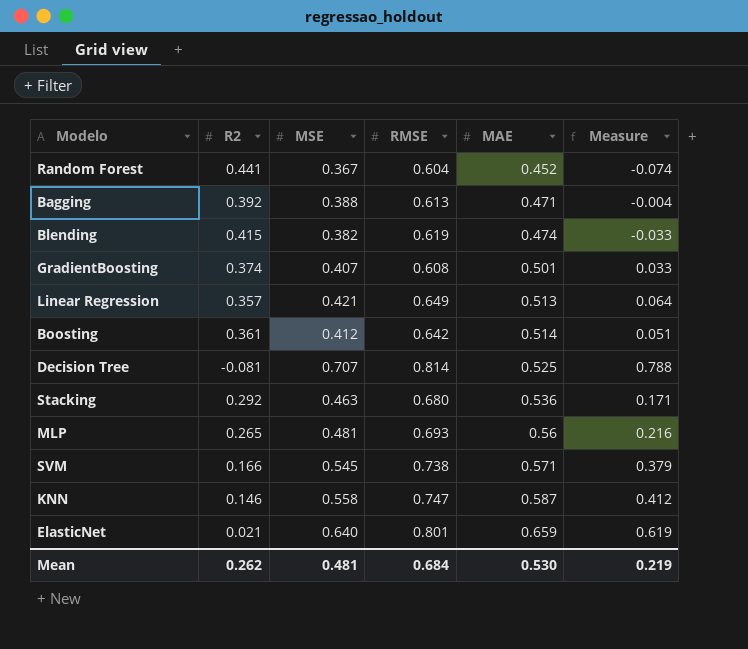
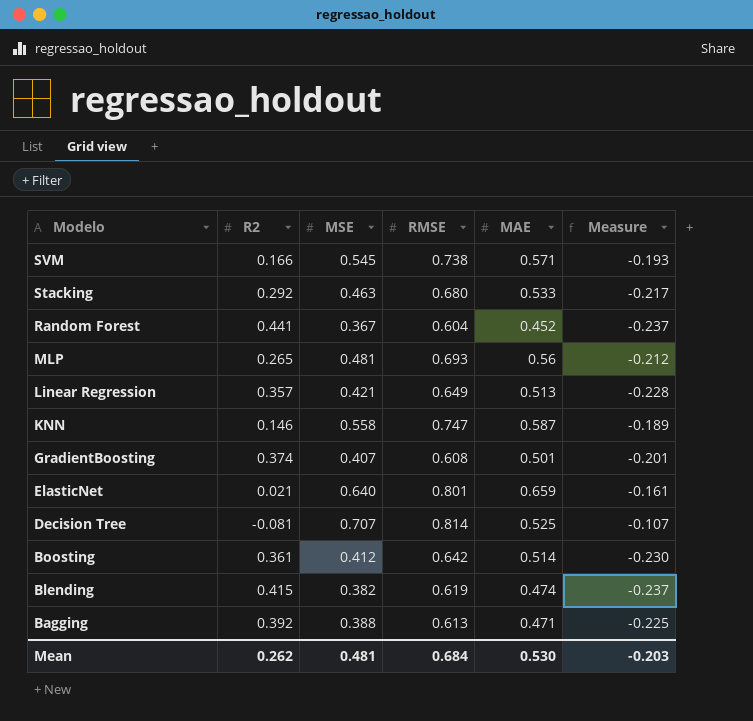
row order: MAE ascending -> Modelo descending
column Measure | formula: [MSE] - [R2] -> [MSE] - [RMSE]
Stacking | MAE: 0.536 -> 0.533
Mean | Measure: 0.219 -> -0.203

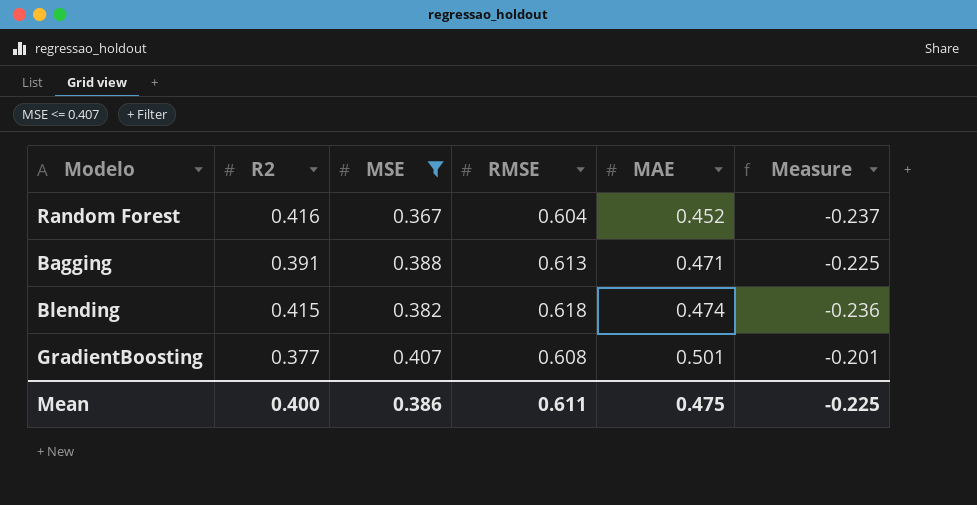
filter: none -> MSE <= 0.407
row order: Modelo descending -> MAE ascending
Random Forest | R2: 0.441 -> 0.416
Bagging | R2: 0.392 -> 0.391
Blending | RMSE: 0.619 -> 0.618
Blending | Measure: -0.237 -> -0.236
GradientBoosting | R2: 0.374 -> 0.377
Mean | R2: 0.262 -> 0.400
Mean | MSE: 0.481 -> 0.386
Mean | RMSE: 0.684 -> 0.611
Mean | MAE: 0.530 -> 0.475
Mean | Measure: -0.203 -> -0.225

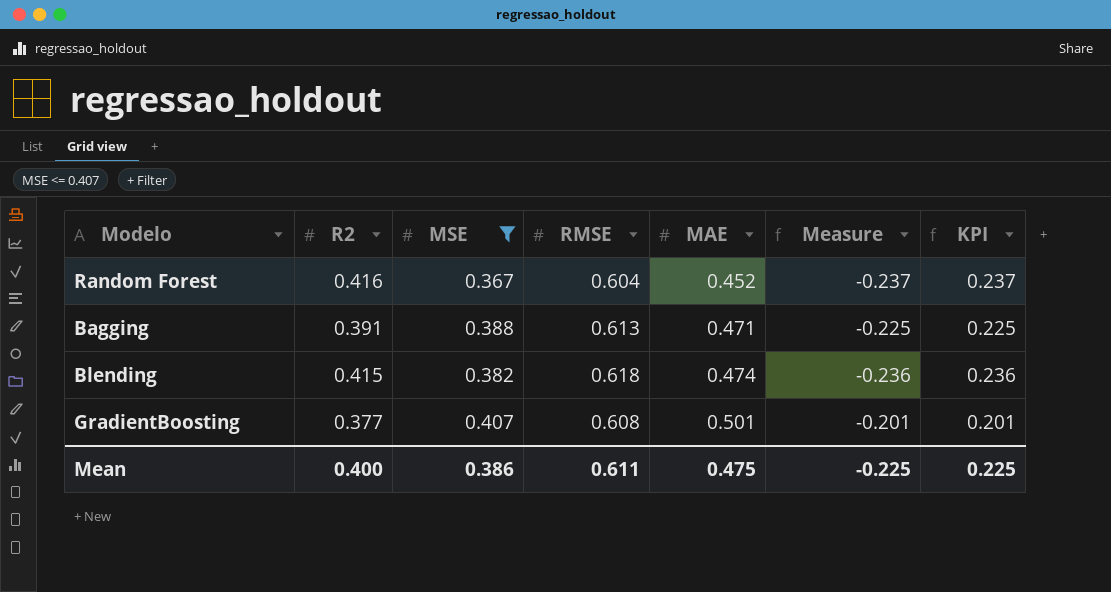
column KPI | formula: none -> [RMSE] - [MSE]

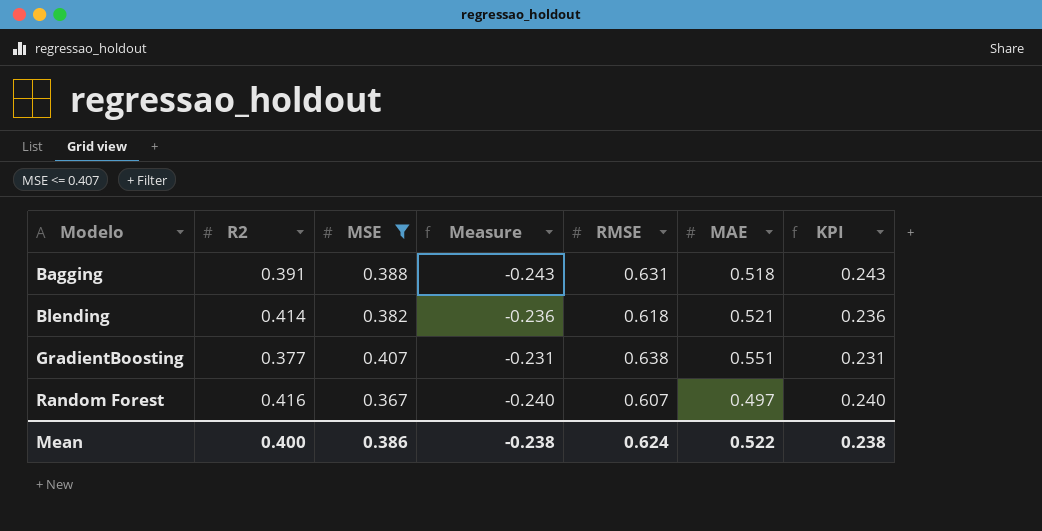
row order: MAE ascending -> Modelo ascending
column Measure | position: 6 -> 4
Bagging | Measure: -0.225 -> -0.243
Bagging | RMSE: 0.613 -> 0.631
Bagging | MAE: 0.471 -> 0.518
Bagging | KPI: 0.225 -> 0.243
Blending | R2: 0.415 -> 0.414
Blending | MAE: 0.474 -> 0.521
GradientBoosting | Measure: -0.201 -> -0.231
GradientBoosting | RMSE: 0.608 -> 0.638
GradientBoosting | MAE: 0.501 -> 0.551
GradientBoosting | KPI: 0.201 -> 0.231
Random Forest | Measure: -0.237 -> -0.240
Random Forest | RMSE: 0.604 -> 0.607
Random Forest | MAE: 0.452 -> 0.497
Random Forest | KPI: 0.237 -> 0.240
Mean | Measure: -0.225 -> -0.238
Mean | RMSE: 0.611 -> 0.624
Mean | MAE: 0.475 -> 0.522
Mean | KPI: 0.225 -> 0.238

